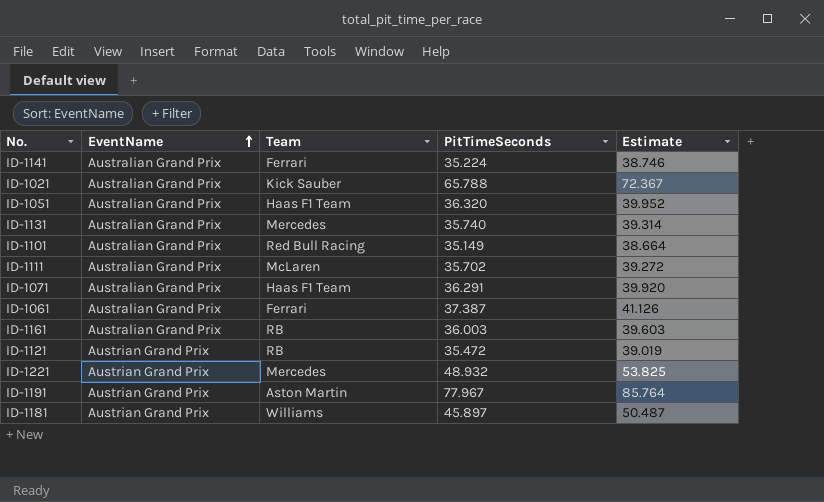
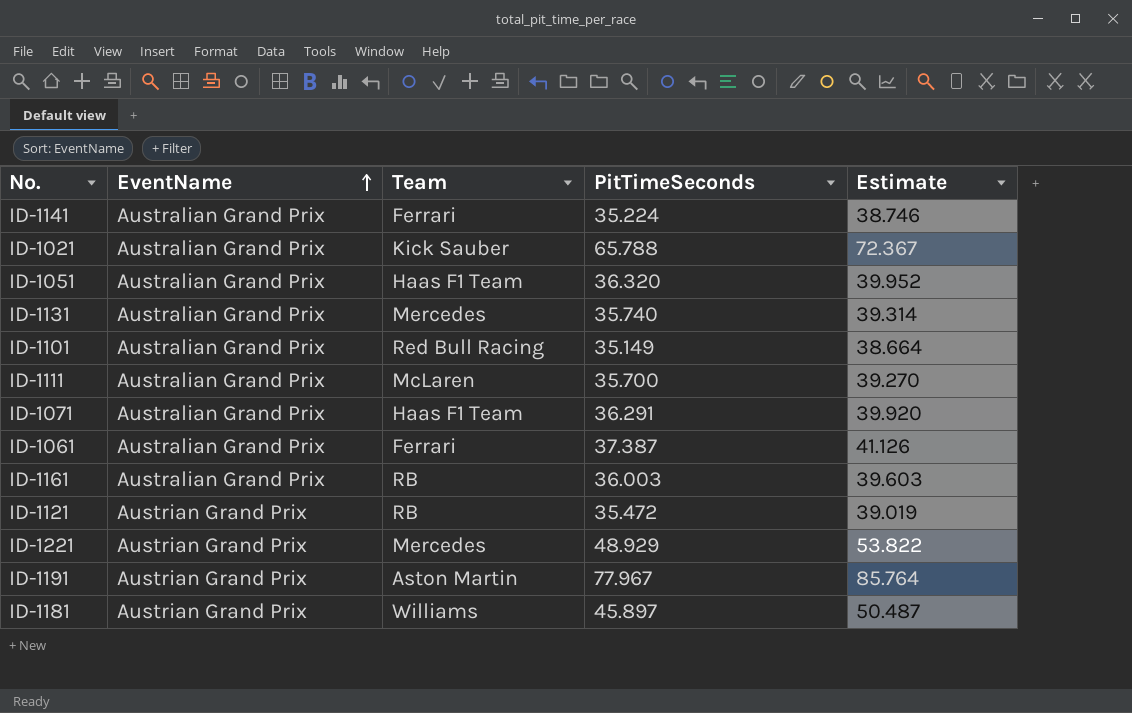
ID-1111 | PitTimeSeconds: 35.702 -> 35.700
ID-1111 | Estimate: 39.272 -> 39.270
ID-1221 | PitTimeSeconds: 48.932 -> 48.929
ID-1221 | Estimate: 53.825 -> 53.822

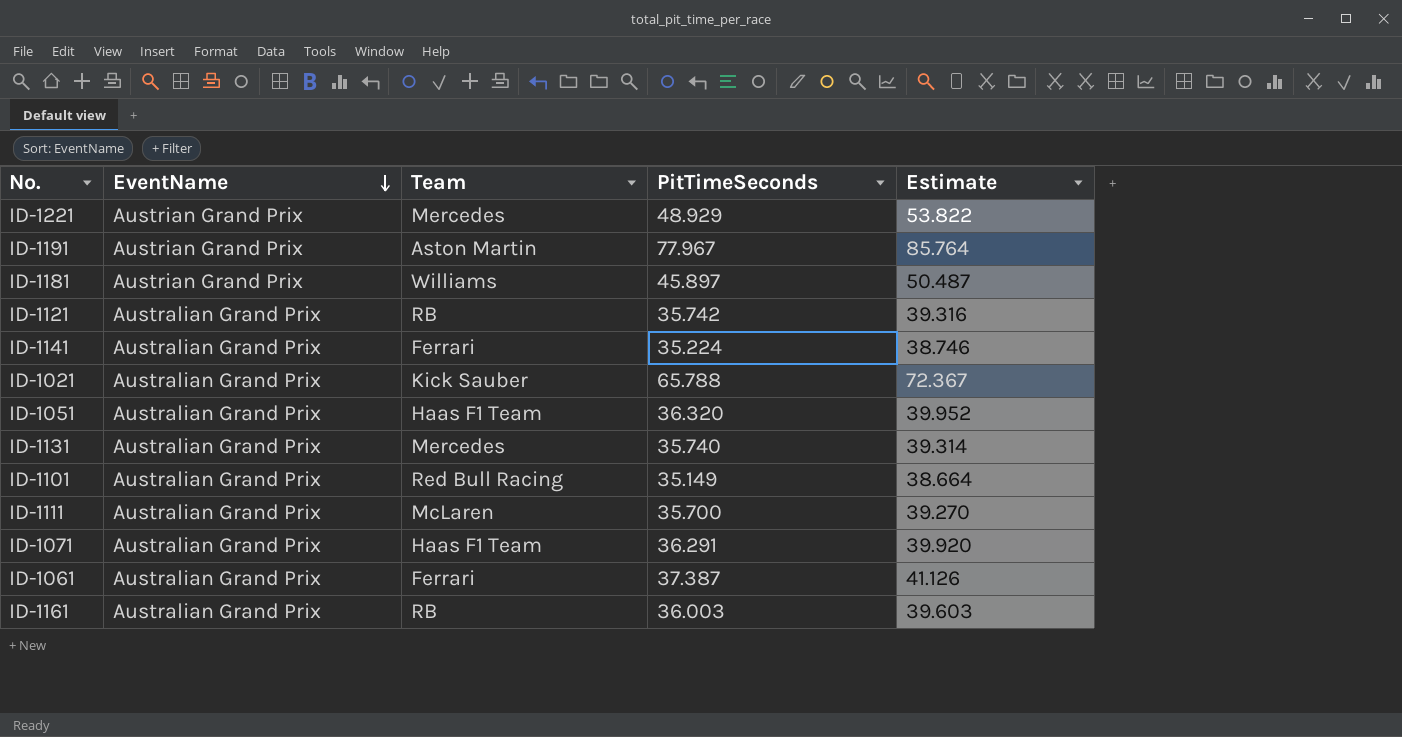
row order: EventName ascending -> EventName descending
ID-1121 | EventName: Austrian Grand Prix -> Australian Grand Prix
ID-1121 | PitTimeSeconds: 35.472 -> 35.742
ID-1121 | Estimate: 39.019 -> 39.316

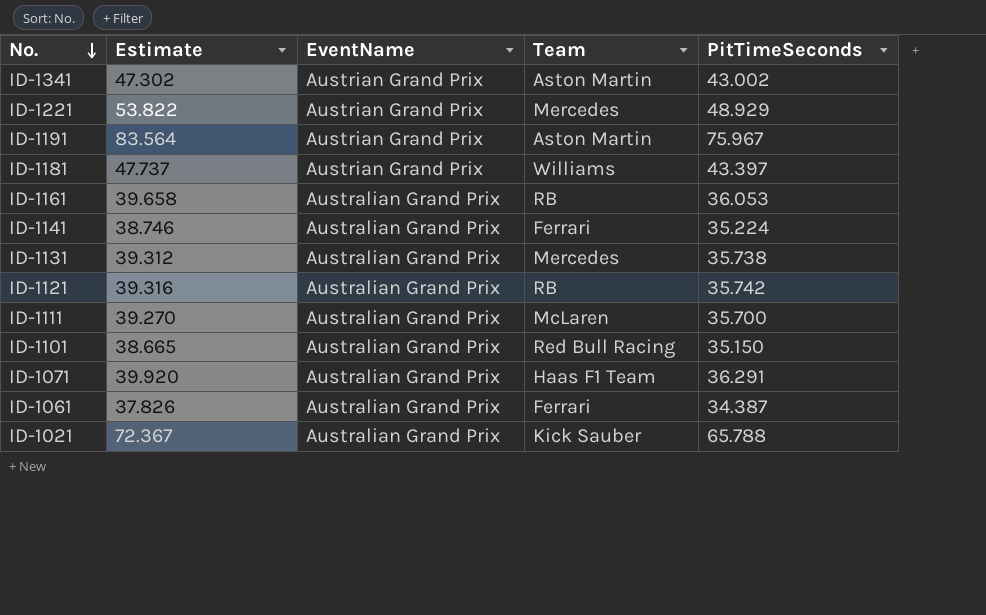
row order: EventName descending -> No. descending
column Estimate | position: 5 -> 2
row ID-1051: Australian Grand Prix | Haas F1 Team | 36.320 | 39.952 -> none
row ID-1341: none -> 47.302 | Austrian Grand Prix | Aston Martin | 43.002
ID-1191 | Estimate: 85.764 -> 83.564
ID-1191 | PitTimeSeconds: 77.967 -> 75.967
ID-1181 | Estimate: 50.487 -> 47.737
ID-1181 | PitTimeSeconds: 45.897 -> 43.397
ID-1161 | Estimate: 39.603 -> 39.658
ID-1161 | PitTimeSeconds: 36.003 -> 36.053
ID-1131 | Estimate: 39.314 -> 39.312
ID-1131 | PitTimeSeconds: 35.740 -> 35.738
ID-1101 | Estimate: 38.664 -> 38.665
ID-1101 | PitTimeSeconds: 35.149 -> 35.150
ID-1061 | Estimate: 41.126 -> 37.826
ID-1061 | PitTimeSeconds: 37.387 -> 34.387

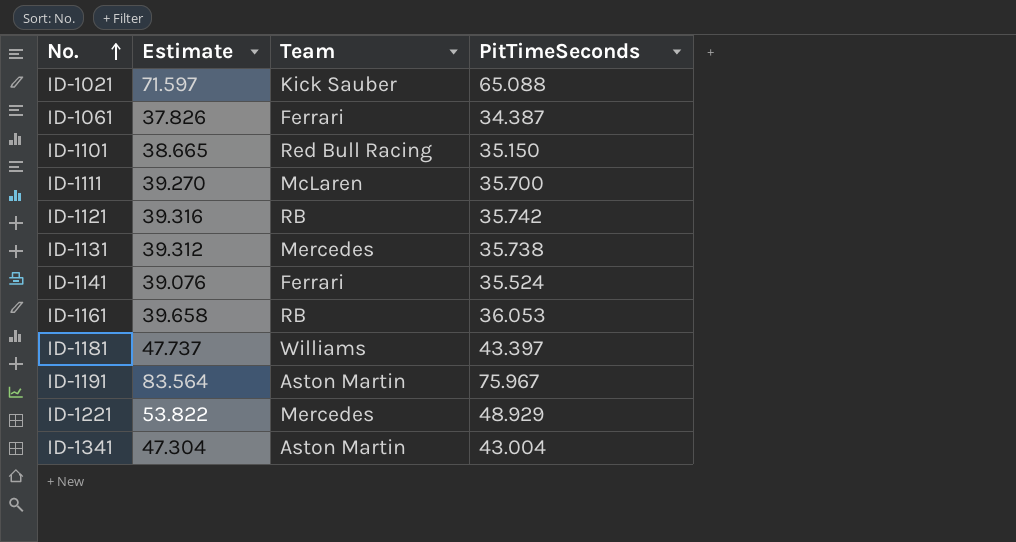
row order: No. descending -> No. ascending
column EventName | position: 3 -> none
row ID-1071: 39.920 | Australian Grand Prix | Haas F1 Team | 36.291 -> none
ID-1021 | Estimate: 72.367 -> 71.597
ID-1021 | PitTimeSeconds: 65.788 -> 65.088
ID-1141 | Estimate: 38.746 -> 39.076
ID-1141 | PitTimeSeconds: 35.224 -> 35.524
ID-1341 | Estimate: 47.302 -> 47.304
ID-1341 | PitTimeSeconds: 43.002 -> 43.004

